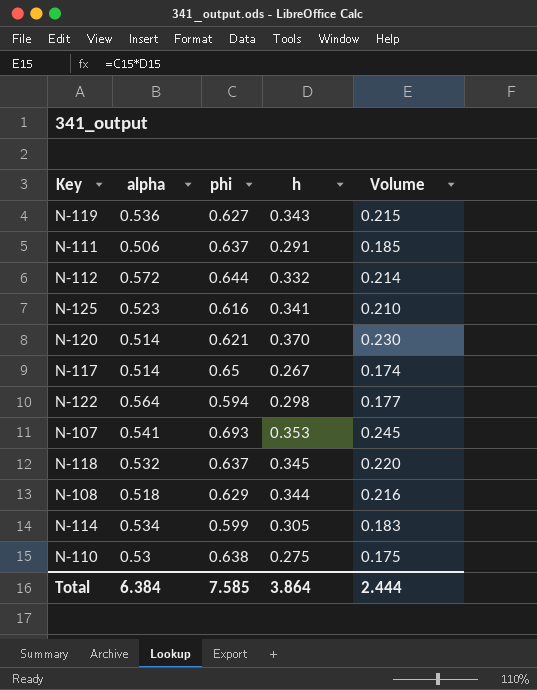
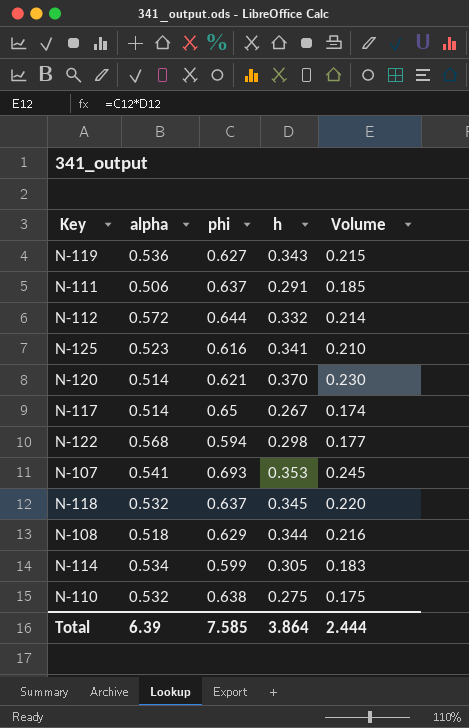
N-122 | alpha: 0.564 -> 0.568
N-110 | alpha: 0.53 -> 0.532
Total | alpha: 6.384 -> 6.39

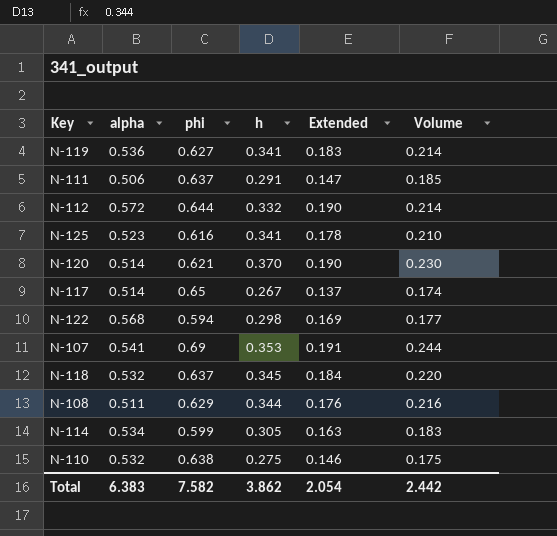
column Extended | formula: none -> [alpha] * [h]
N-119 | h: 0.343 -> 0.341
N-119 | Volume: 0.215 -> 0.214
N-107 | phi: 0.693 -> 0.69
N-107 | Volume: 0.245 -> 0.244
N-108 | alpha: 0.518 -> 0.511
Total | alpha: 6.39 -> 6.383
Total | phi: 7.585 -> 7.582
Total | h: 3.864 -> 3.862
Total | Volume: 2.444 -> 2.442

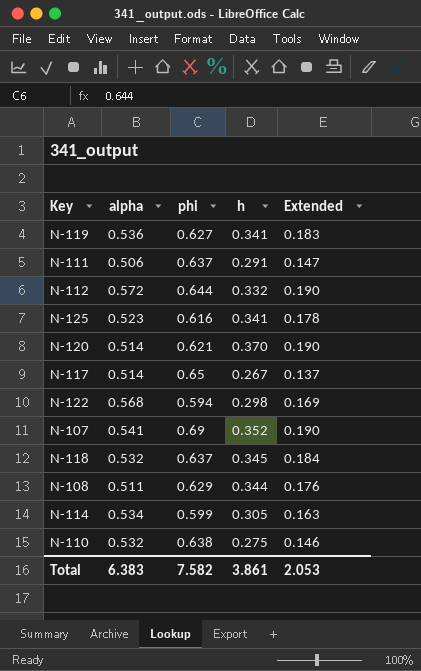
column Volume | formula: [phi] * [h] -> none
N-107 | h: 0.353 -> 0.352
N-107 | Extended: 0.191 -> 0.190
Total | h: 3.862 -> 3.861
Total | Extended: 2.054 -> 2.053

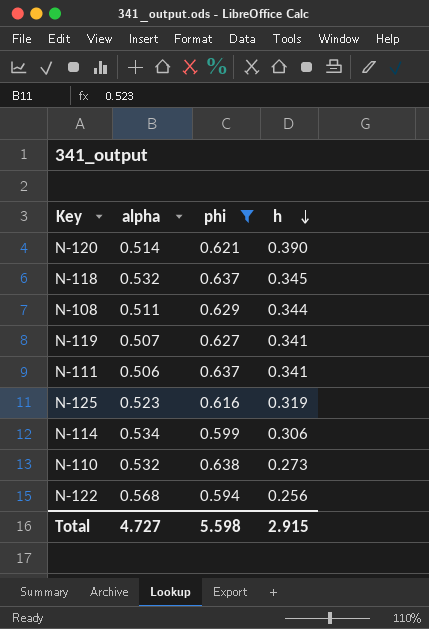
filter: none -> phi <= 0.638
row order: none -> h descending
column Extended | formula: [alpha] * [h] -> none
N-120 | h: 0.370 -> 0.390
N-119 | alpha: 0.536 -> 0.507
N-111 | h: 0.291 -> 0.341
N-125 | h: 0.341 -> 0.319
N-114 | h: 0.305 -> 0.306
N-110 | h: 0.275 -> 0.273
N-122 | h: 0.298 -> 0.256
Total | alpha: 6.383 -> 4.727
Total | phi: 7.582 -> 5.598
Total | h: 3.861 -> 2.915

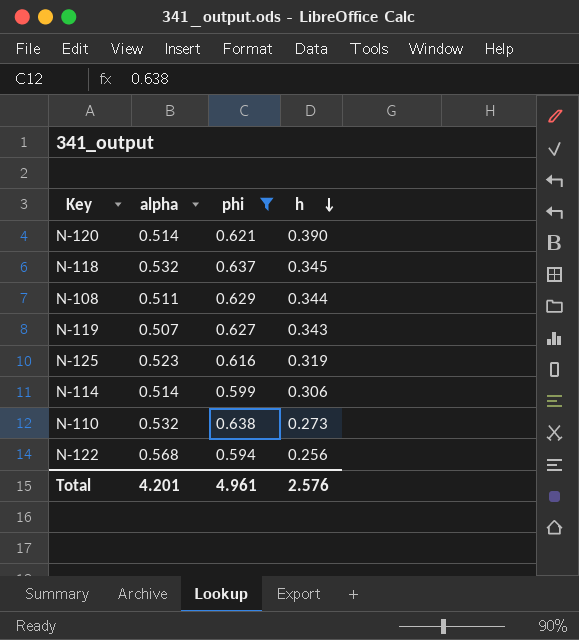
row N-111: 0.506 | 0.637 | 0.341 -> none
N-119 | h: 0.341 -> 0.343
N-114 | alpha: 0.534 -> 0.514
Total | alpha: 4.727 -> 4.201
Total | phi: 5.598 -> 4.961
Total | h: 2.915 -> 2.576

